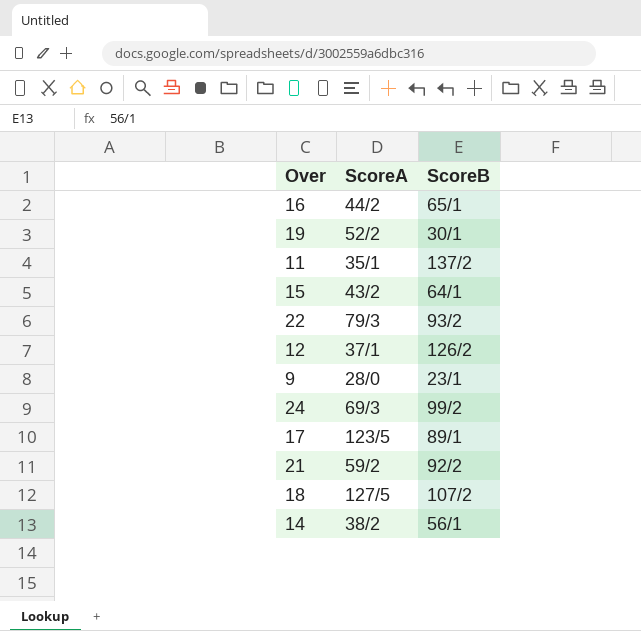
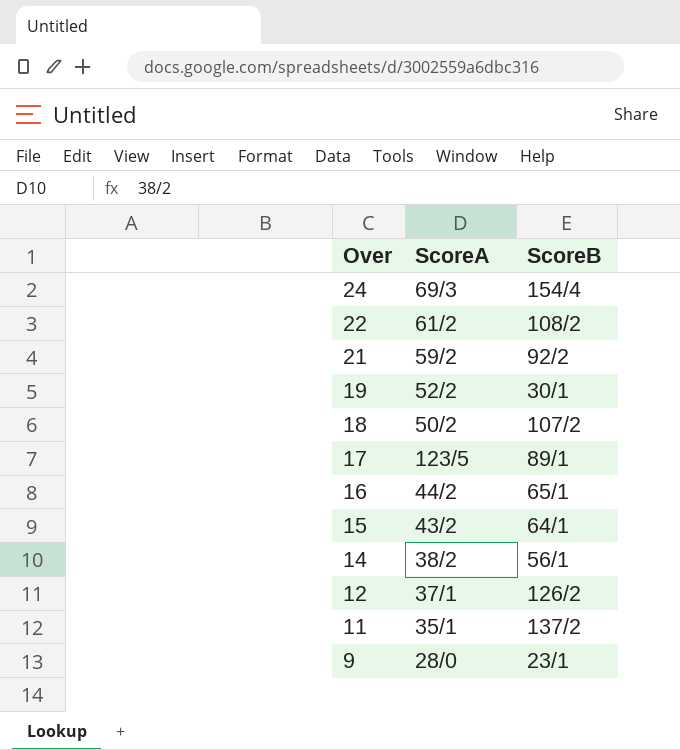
row order: none -> Over descending
24 | ScoreB: 99/2 -> 154/4
22 | ScoreA: 79/3 -> 61/2
22 | ScoreB: 93/2 -> 108/2
18 | ScoreA: 127/5 -> 50/2

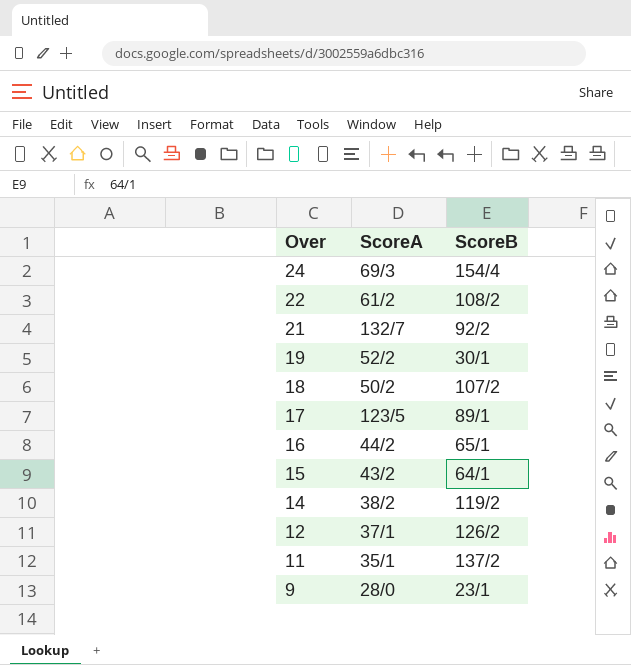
21 | ScoreA: 59/2 -> 132/7
14 | ScoreB: 56/1 -> 119/2

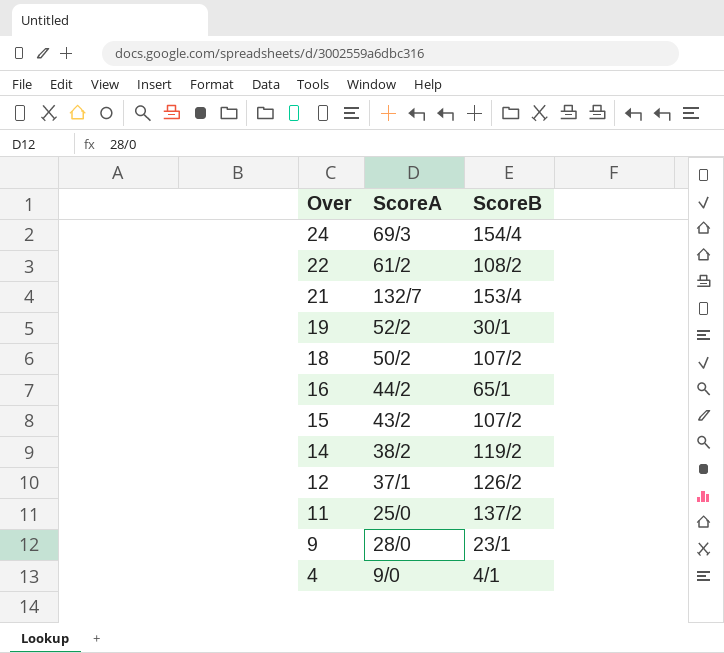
row 17: 123/5 | 89/1 -> none
21 | ScoreB: 92/2 -> 153/4
15 | ScoreB: 64/1 -> 107/2
11 | ScoreA: 35/1 -> 25/0
row 4: none -> 9/0 | 4/1

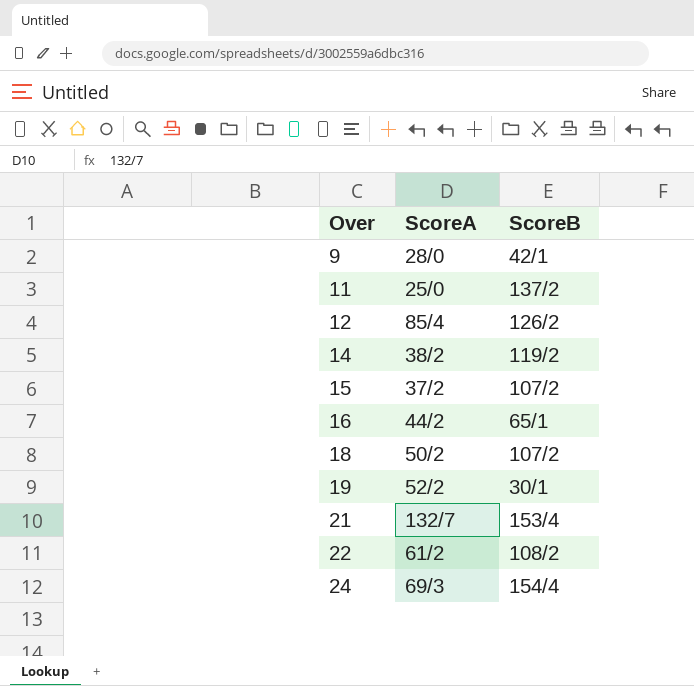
row order: Over descending -> Over ascending
row 4: 9/0 | 4/1 -> none
9 | ScoreB: 23/1 -> 42/1
12 | ScoreA: 37/1 -> 85/4
15 | ScoreA: 43/2 -> 37/2

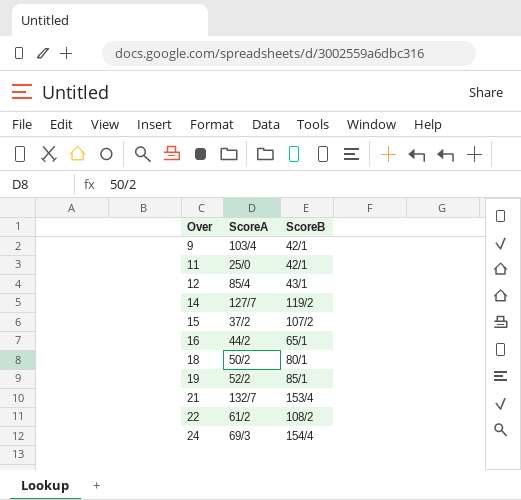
9 | ScoreA: 28/0 -> 103/4
11 | ScoreB: 137/2 -> 42/1
12 | ScoreB: 126/2 -> 43/1
14 | ScoreA: 38/2 -> 127/7
18 | ScoreB: 107/2 -> 80/1
19 | ScoreB: 30/1 -> 85/1

